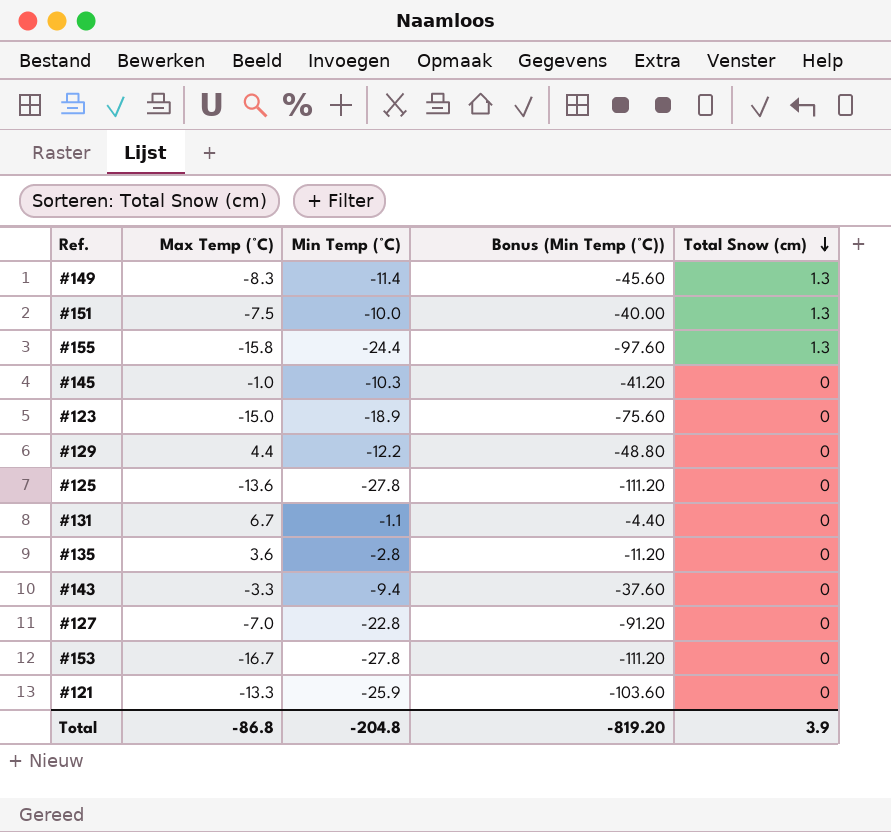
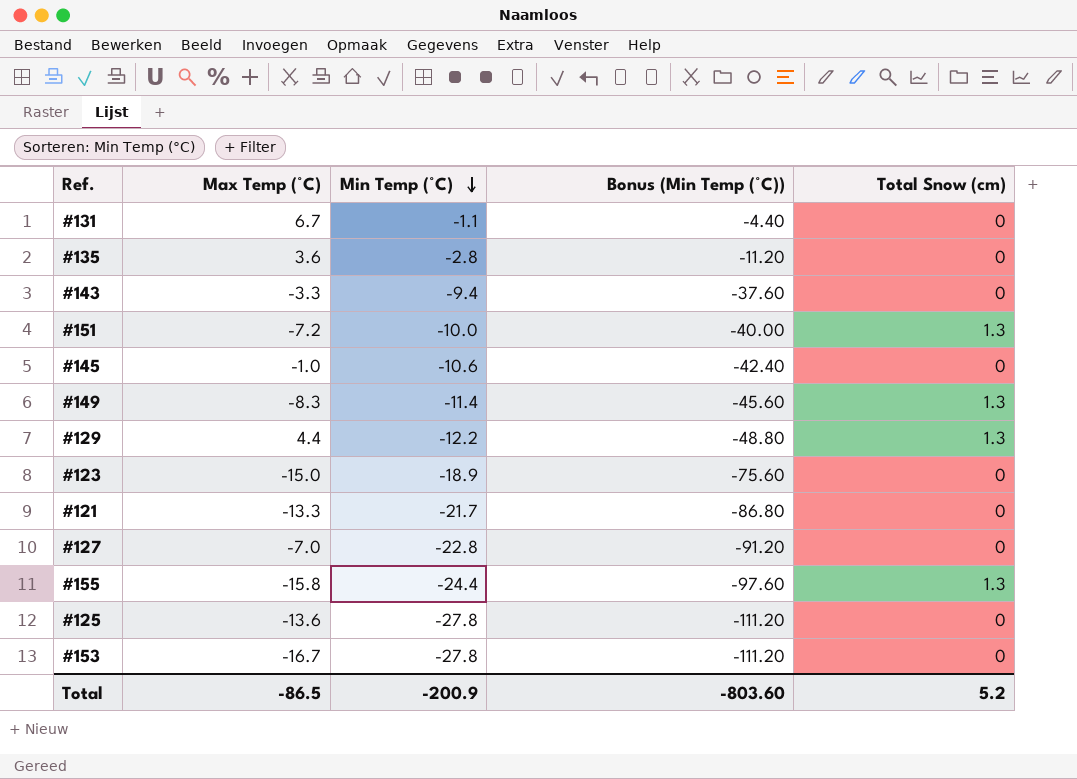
row order: Total Snow (cm) descending -> Min Temp (°C) descending
#151 | Max Temp (°C): -7.5 -> -7.2
#145 | Min Temp (°C): -10.3 -> -10.6
#145 | Bonus (Min Temp (°C)): -41.20 -> -42.40
#129 | Total Snow (cm): 0 -> 1.3
#121 | Min Temp (°C): -25.9 -> -21.7
#121 | Bonus (Min Temp (°C)): -103.60 -> -86.80
Total | Max Temp (°C): -86.8 -> -86.5
Total | Min Temp (°C): -204.8 -> -200.9
Total | Bonus (Min Temp (°C)): -819.20 -> -803.60
Total | Total Snow (cm): 3.9 -> 5.2

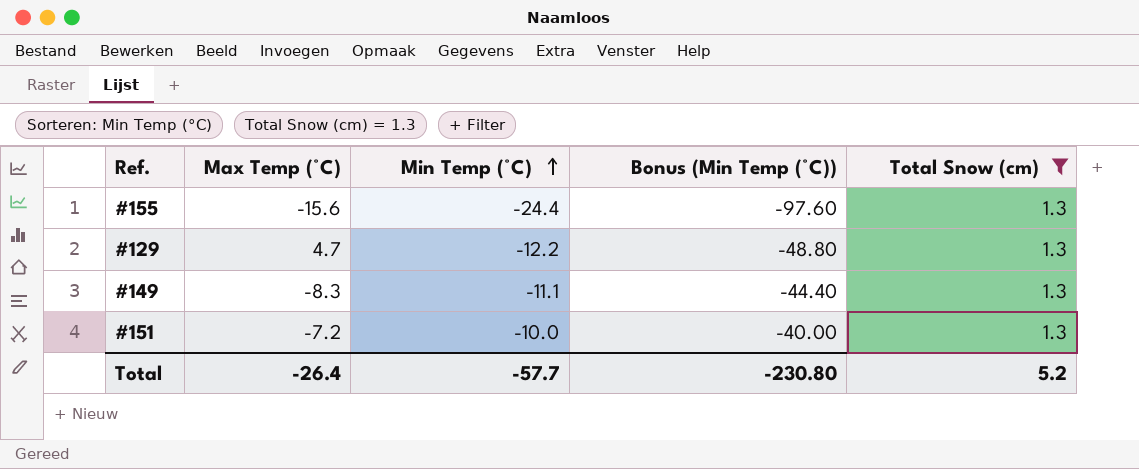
filter: none -> Total Snow (cm) = 1.3
row order: Min Temp (°C) descending -> Min Temp (°C) ascending
#155 | Max Temp (°C): -15.8 -> -15.6
#129 | Max Temp (°C): 4.4 -> 4.7
#149 | Min Temp (°C): -11.4 -> -11.1
#149 | Bonus (Min Temp (°C)): -45.60 -> -44.40
Total | Max Temp (°C): -86.5 -> -26.4
Total | Min Temp (°C): -200.9 -> -57.7
Total | Bonus (Min Temp (°C)): -803.60 -> -230.80

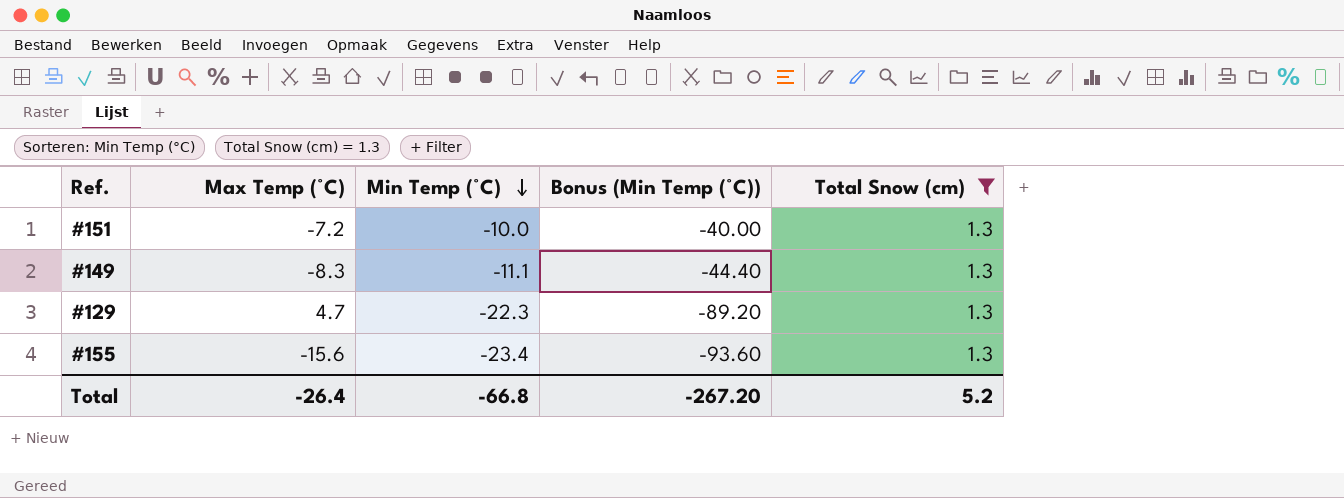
row order: Min Temp (°C) ascending -> Min Temp (°C) descending
#129 | Min Temp (°C): -12.2 -> -22.3
#129 | Bonus (Min Temp (°C)): -48.80 -> -89.20
#155 | Min Temp (°C): -24.4 -> -23.4
#155 | Bonus (Min Temp (°C)): -97.60 -> -93.60
Total | Min Temp (°C): -57.7 -> -66.8
Total | Bonus (Min Temp (°C)): -230.80 -> -267.20

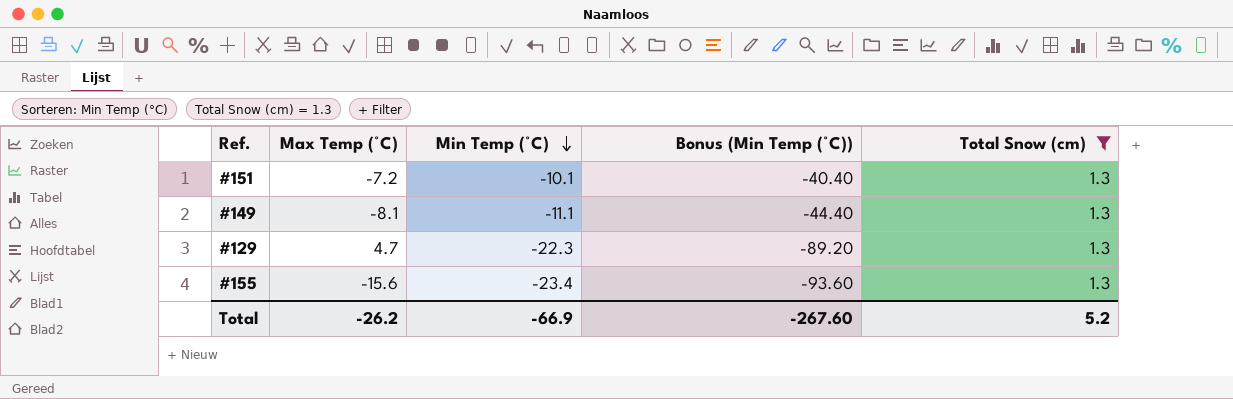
#151 | Min Temp (°C): -10.0 -> -10.1
#151 | Bonus (Min Temp (°C)): -40.00 -> -40.40
#149 | Max Temp (°C): -8.3 -> -8.1
Total | Max Temp (°C): -26.4 -> -26.2
Total | Min Temp (°C): -66.8 -> -66.9
Total | Bonus (Min Temp (°C)): -267.20 -> -267.60

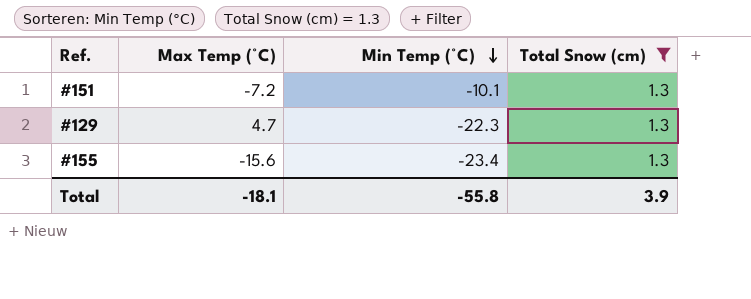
column Bonus (Min Temp (°C)) | formula: [Min Temp (°C)] * 4 -> none
row #149: -8.1 | -11.1 | -44.40 | 1.3 -> none
Total | Max Temp (°C): -26.2 -> -18.1
Total | Min Temp (°C): -66.9 -> -55.8
Total | Total Snow (cm): 5.2 -> 3.9

